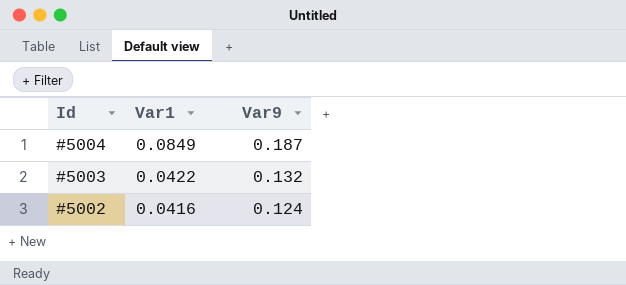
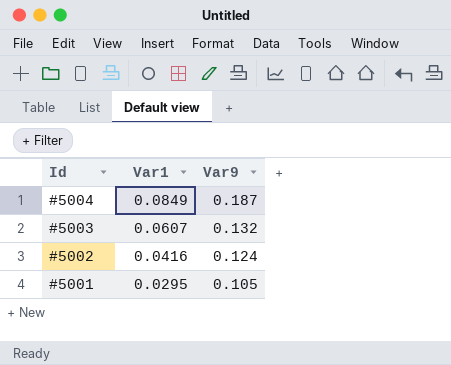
#5003 | Var1: 0.0422 -> 0.0607
row #5001: none -> 0.0295 | 0.105

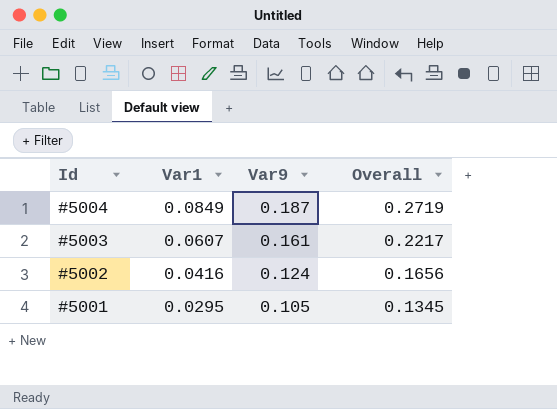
column Overall | formula: none -> [Var1] + [Var9]
#5003 | Var9: 0.132 -> 0.161

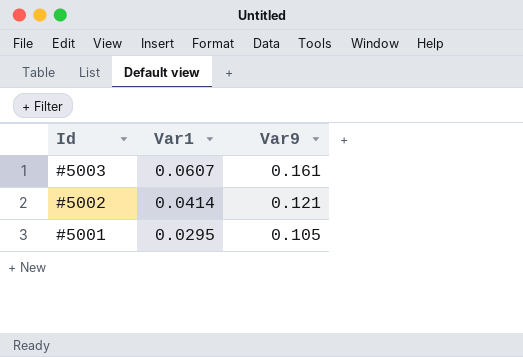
column Overall | formula: [Var1] + [Var9] -> none
row #5004: 0.0849 | 0.187 | 0.2719 -> none
#5002 | Var1: 0.0416 -> 0.0414
#5002 | Var9: 0.124 -> 0.121

